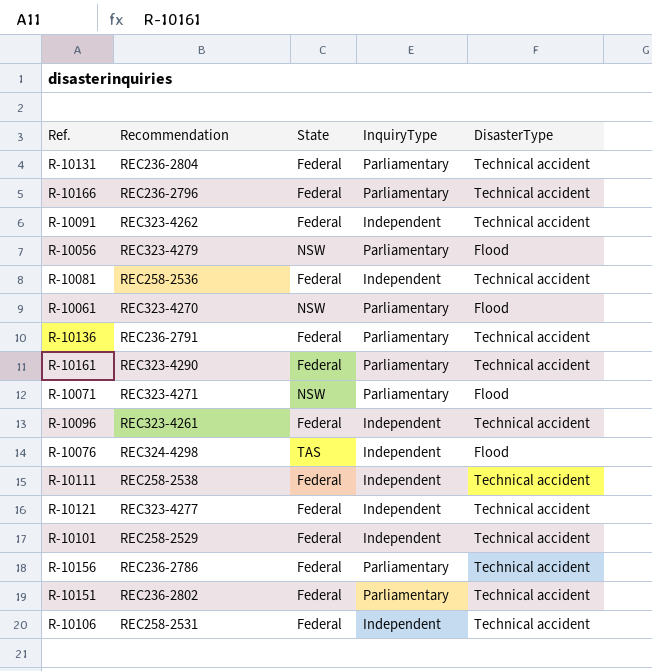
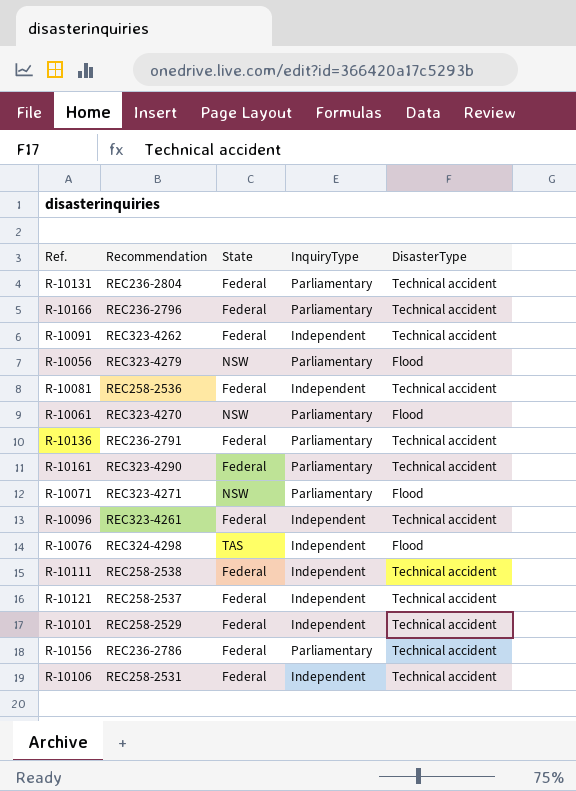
row R-10151: REC236-2802 | Federal | Parliamentary | Technical accident -> none
R-10121 | Recommendation: REC323-4277 -> REC258-2537

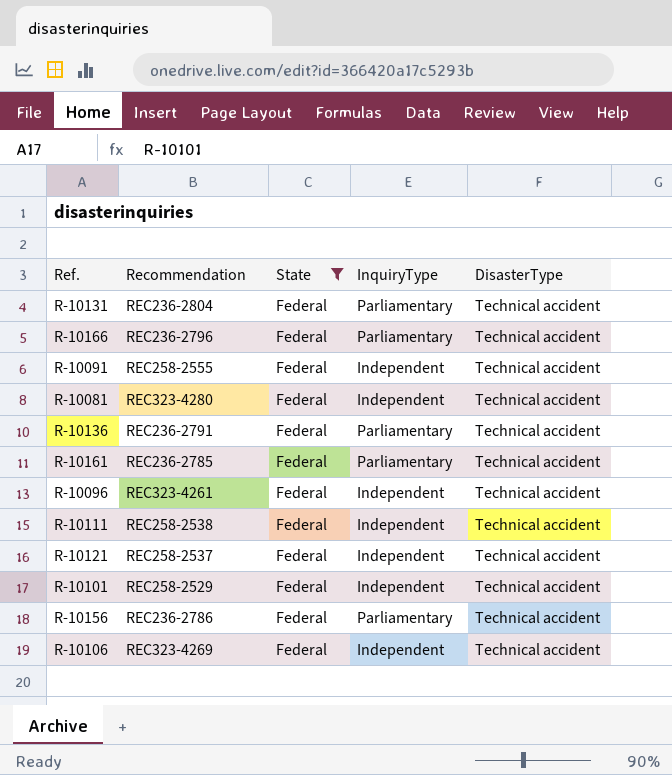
filter: none -> State = Federal
R-10091 | Recommendation: REC323-4262 -> REC258-2555
R-10081 | Recommendation: REC258-2536 -> REC323-4280
R-10161 | Recommendation: REC323-4290 -> REC236-2785
R-10106 | Recommendation: REC258-2531 -> REC323-4269

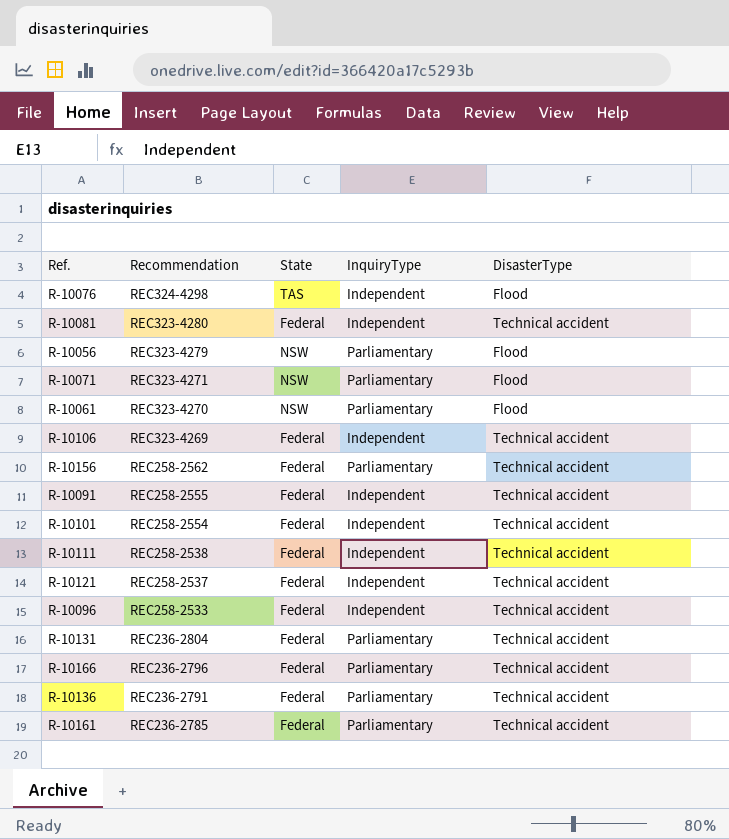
filter: State = Federal -> none
row order: none -> Recommendation descending
R-10156 | Recommendation: REC236-2786 -> REC258-2562
R-10101 | Recommendation: REC258-2529 -> REC258-2554
R-10096 | Recommendation: REC323-4261 -> REC258-2533

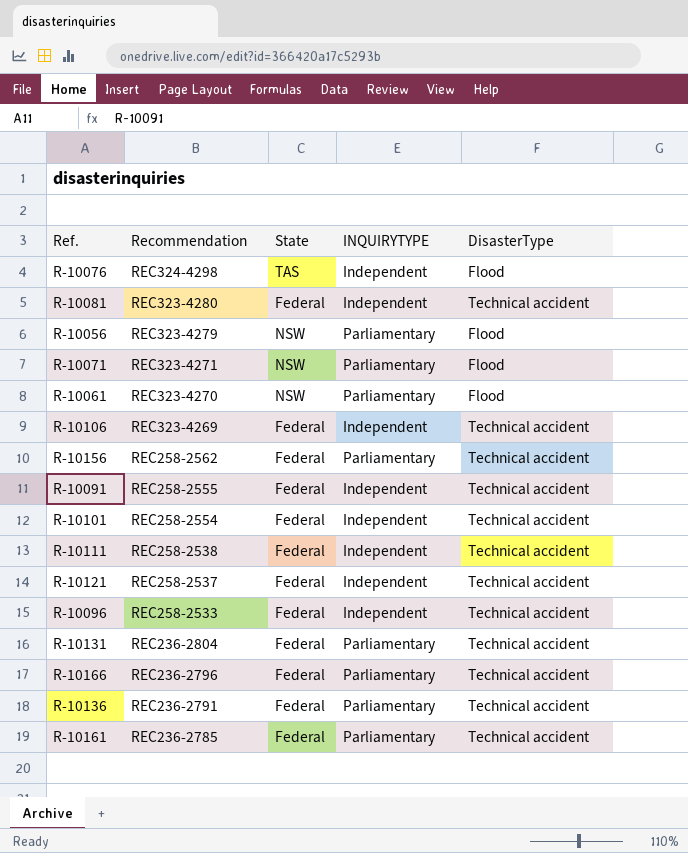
column name: InquiryType -> INQUIRYTYPE

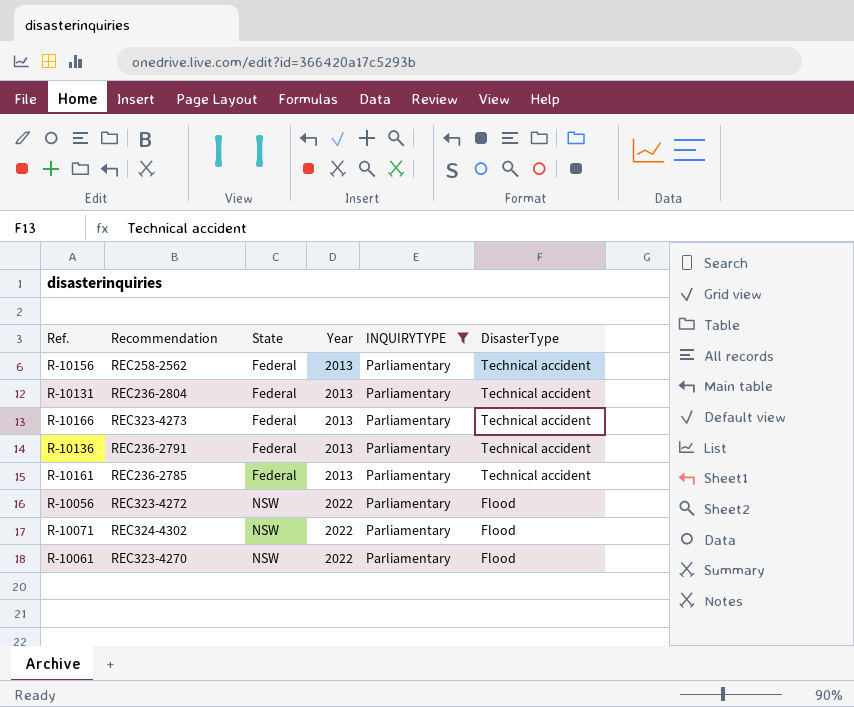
filter: none -> INQUIRYTYPE = Parliamentary
row order: Recommendation descending -> State ascending
column Year | position: none -> 4
R-10166 | Recommendation: REC236-2796 -> REC323-4273
R-10056 | Recommendation: REC323-4279 -> REC323-4272
R-10071 | Recommendation: REC323-4271 -> REC324-4302

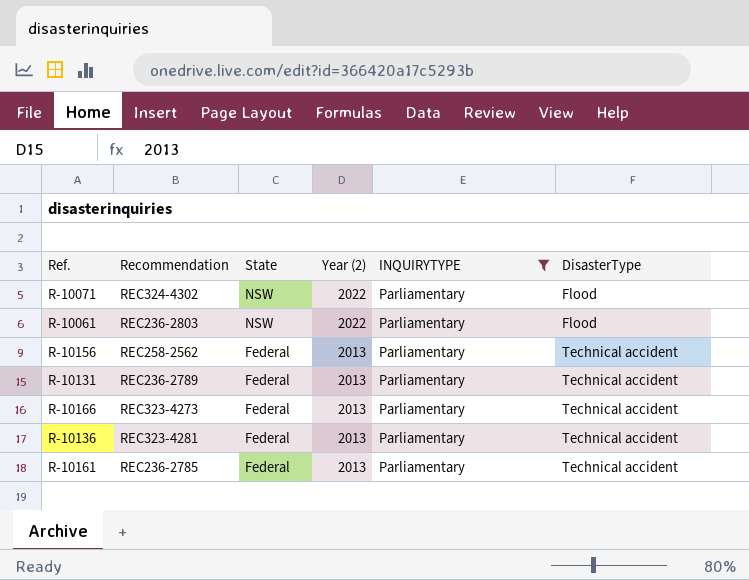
row order: State ascending -> State descending
column name: Year -> Year (2)
row R-10056: REC323-4272 | NSW | 2022 | Parliamentary | Flood -> none
R-10061 | Recommendation: REC323-4270 -> REC236-2803
R-10131 | Recommendation: REC236-2804 -> REC236-2789
R-10136 | Recommendation: REC236-2791 -> REC323-4281

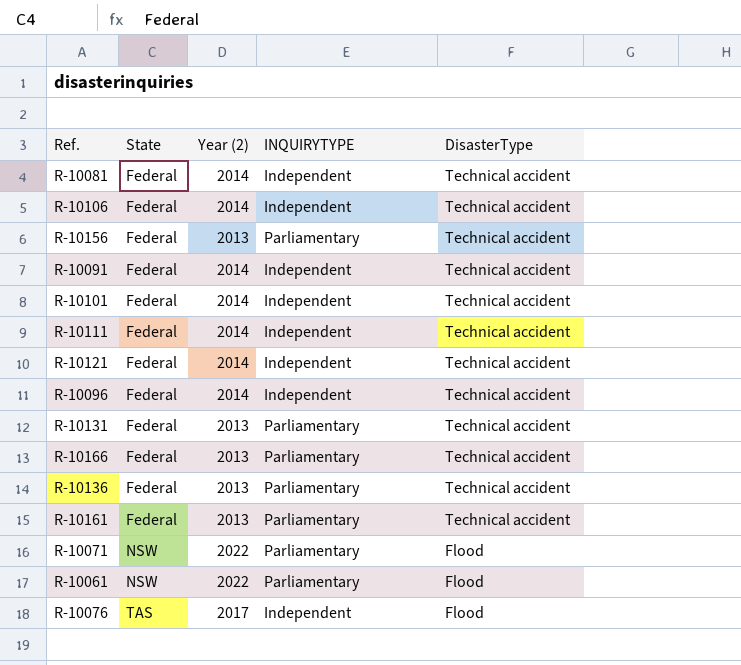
filter: INQUIRYTYPE = Parliamentary -> none
row order: State descending -> State ascending
column Recommendation | position: 2 -> none

